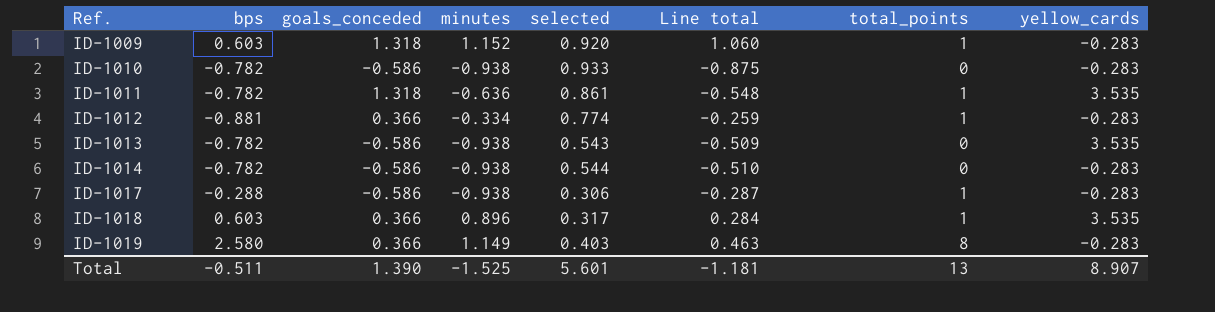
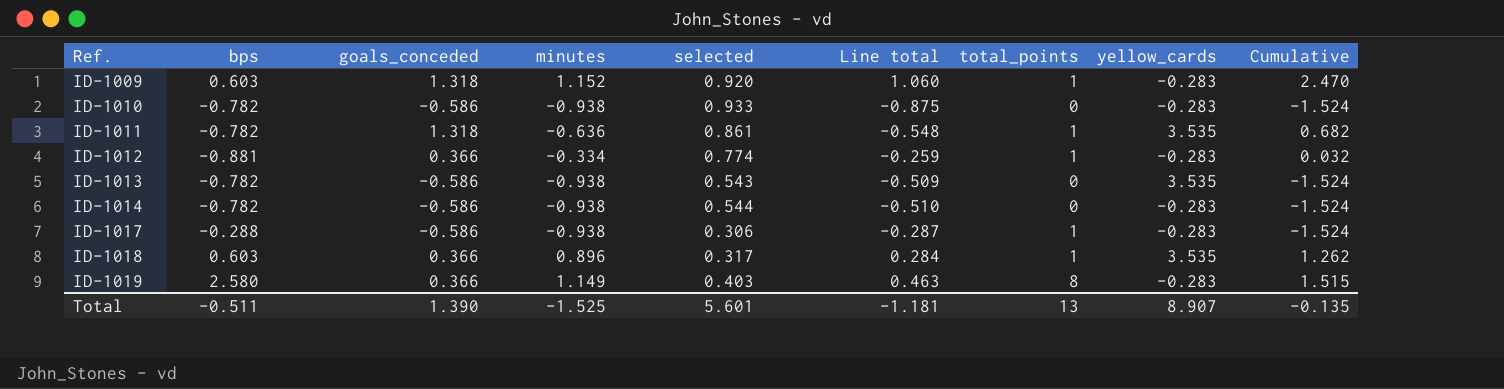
column Cumulative | formula: none -> [goals_conceded] + [minutes]

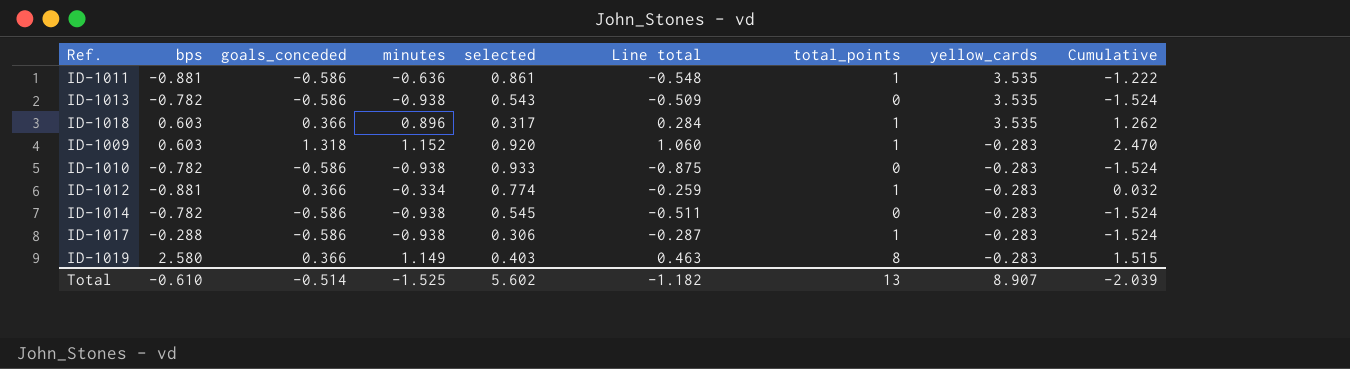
row order: Ref. ascending -> yellow_cards descending
ID-1011 | bps: -0.782 -> -0.881
ID-1011 | goals_conceded: 1.318 -> -0.586
ID-1011 | Cumulative: 0.682 -> -1.222
ID-1014 | selected: 0.544 -> 0.545
ID-1014 | Line total: -0.510 -> -0.511
Total | bps: -0.511 -> -0.610
Total | goals_conceded: 1.390 -> -0.514
Total | selected: 5.601 -> 5.602
Total | Line total: -1.181 -> -1.182
Total | Cumulative: -0.135 -> -2.039

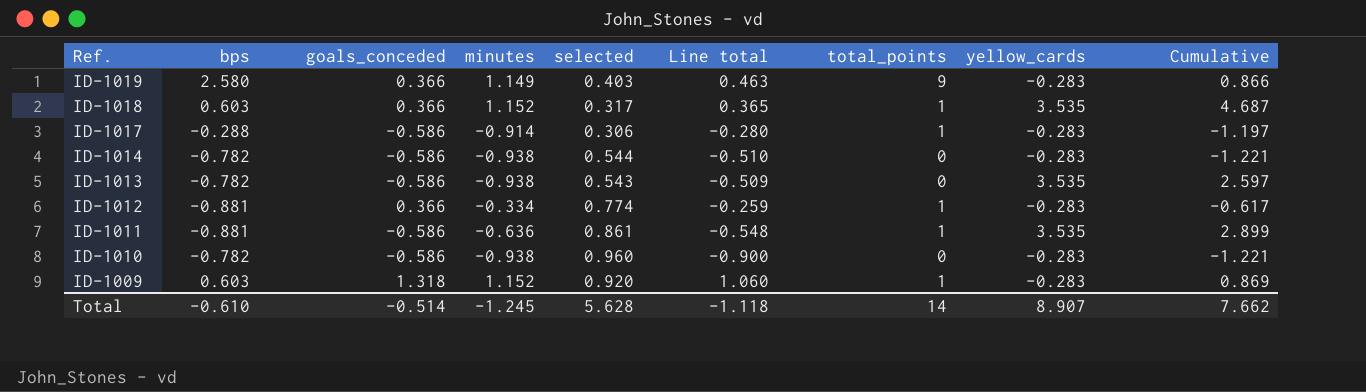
row order: yellow_cards descending -> Ref. descending
column Cumulative | formula: [goals_conceded] + [minutes] -> [minutes] + [yellow_cards]
ID-1019 | total_points: 8 -> 9
ID-1018 | minutes: 0.896 -> 1.152
ID-1018 | Line total: 0.284 -> 0.365
ID-1017 | minutes: -0.938 -> -0.914
ID-1017 | Line total: -0.287 -> -0.280
ID-1014 | selected: 0.545 -> 0.544
ID-1014 | Line total: -0.511 -> -0.510
ID-1010 | selected: 0.933 -> 0.960
ID-1010 | Line total: -0.875 -> -0.900
Total | minutes: -1.525 -> -1.245
Total | selected: 5.602 -> 5.628
Total | Line total: -1.182 -> -1.118
Total | total_points: 13 -> 14
Total | Cumulative: -2.039 -> 7.662

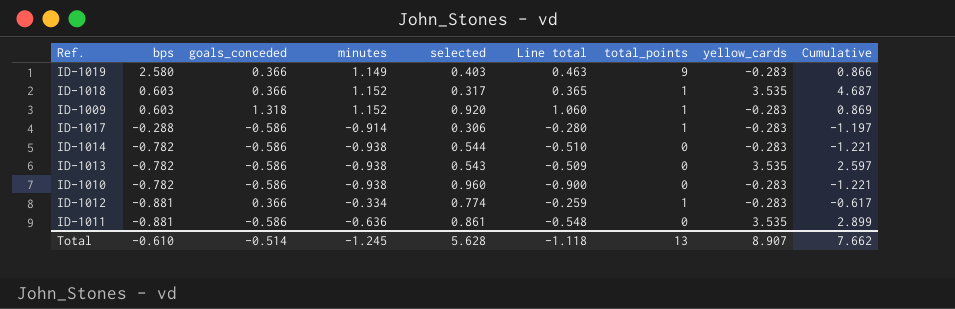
row order: Ref. descending -> bps descending
ID-1011 | total_points: 1 -> 0
Total | total_points: 14 -> 13

